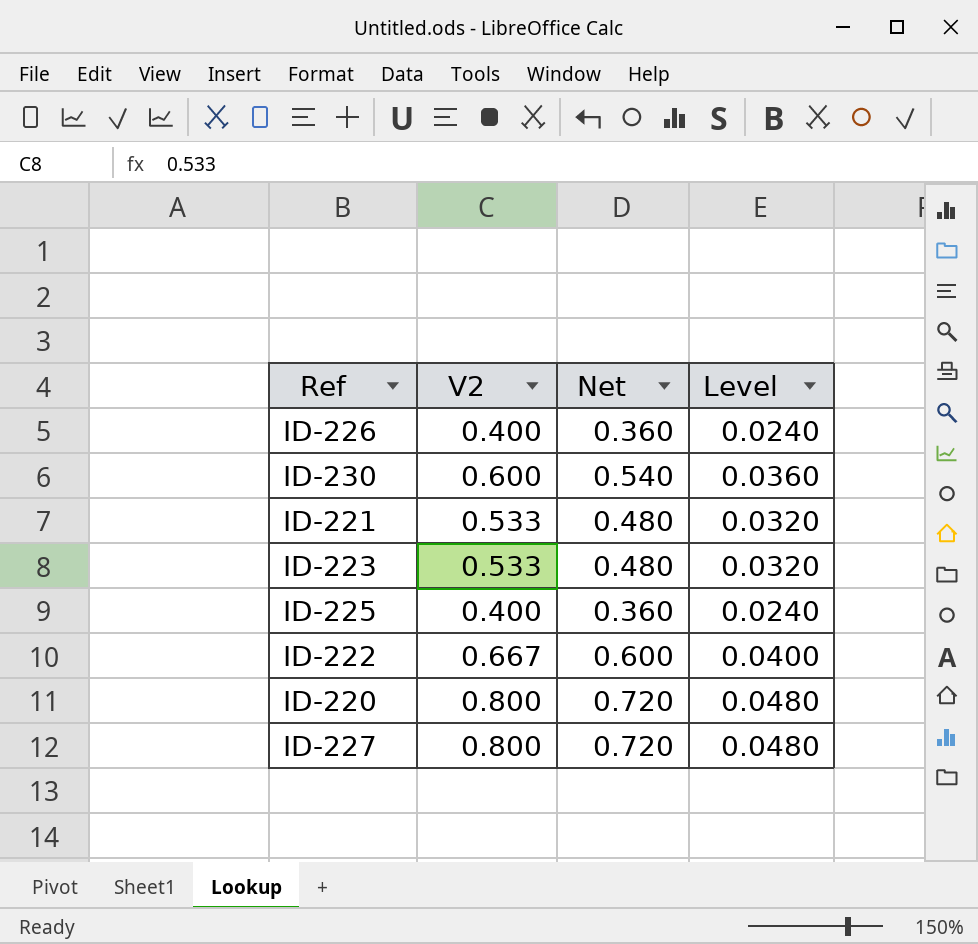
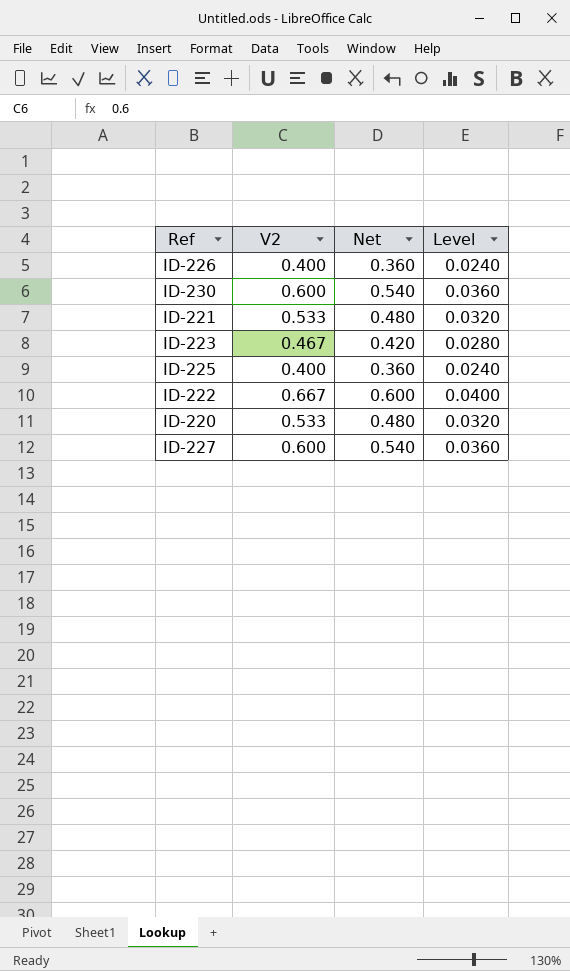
ID-223 | V2: 0.533 -> 0.467
ID-223 | Net: 0.480 -> 0.420
ID-223 | Level: 0.0320 -> 0.0280
ID-220 | V2: 0.800 -> 0.533
ID-220 | Net: 0.720 -> 0.480
ID-220 | Level: 0.0480 -> 0.0320
ID-227 | V2: 0.800 -> 0.600
ID-227 | Net: 0.720 -> 0.540
ID-227 | Level: 0.0480 -> 0.0360

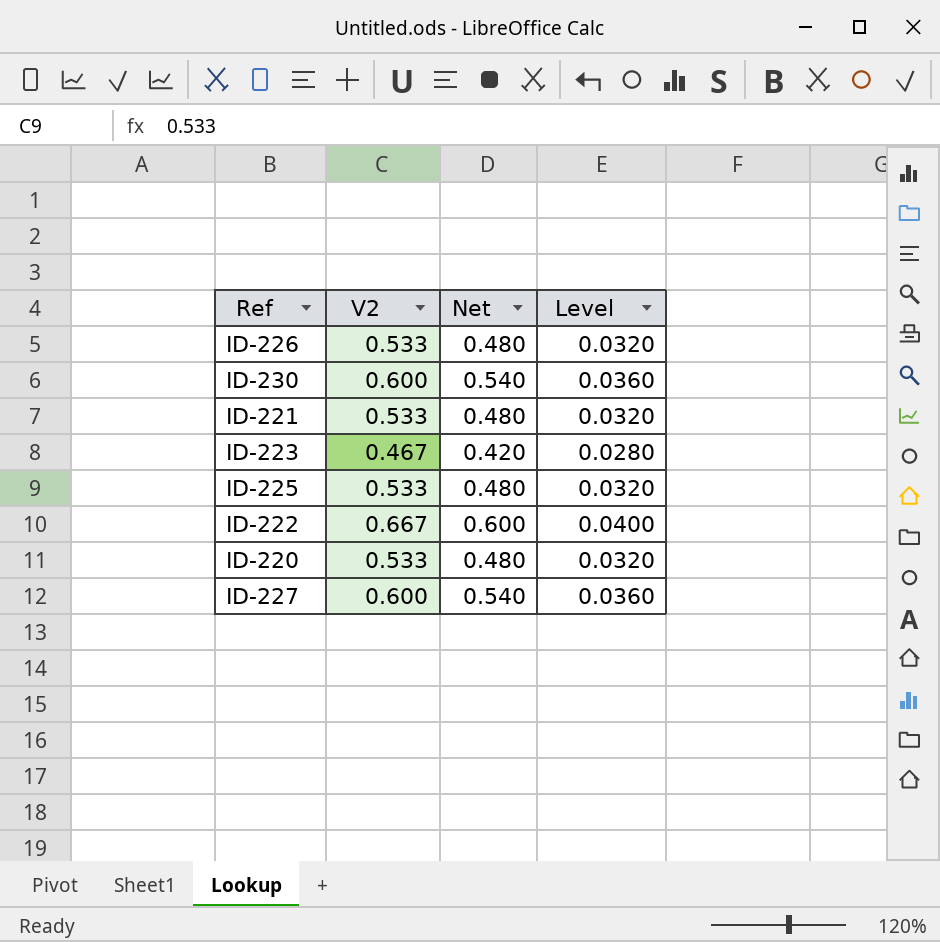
ID-226 | V2: 0.400 -> 0.533
ID-226 | Net: 0.360 -> 0.480
ID-226 | Level: 0.0240 -> 0.0320
ID-225 | V2: 0.400 -> 0.533
ID-225 | Net: 0.360 -> 0.480
ID-225 | Level: 0.0240 -> 0.0320

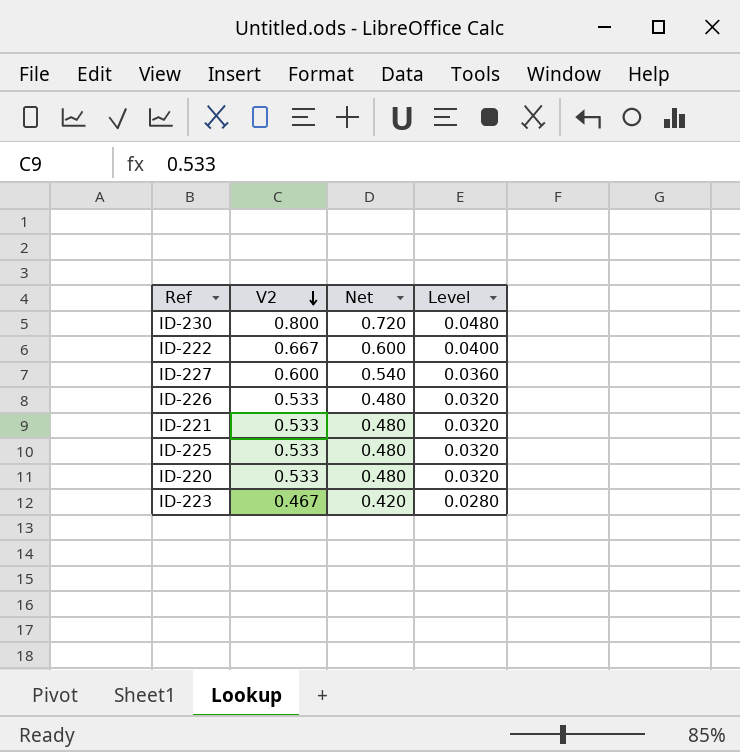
row order: none -> V2 descending
ID-230 | V2: 0.600 -> 0.800
ID-230 | Net: 0.540 -> 0.720
ID-230 | Level: 0.0360 -> 0.0480

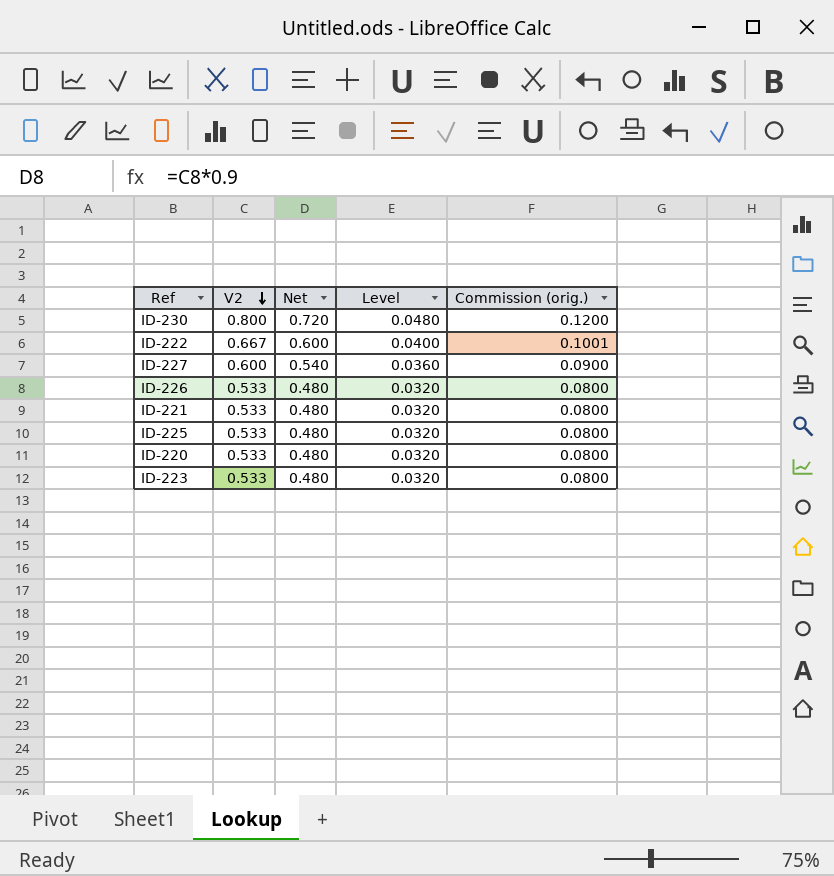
column Commission (orig.) | formula: none -> [V2] * 0.15
ID-223 | V2: 0.467 -> 0.533
ID-223 | Net: 0.420 -> 0.480
ID-223 | Level: 0.0280 -> 0.0320

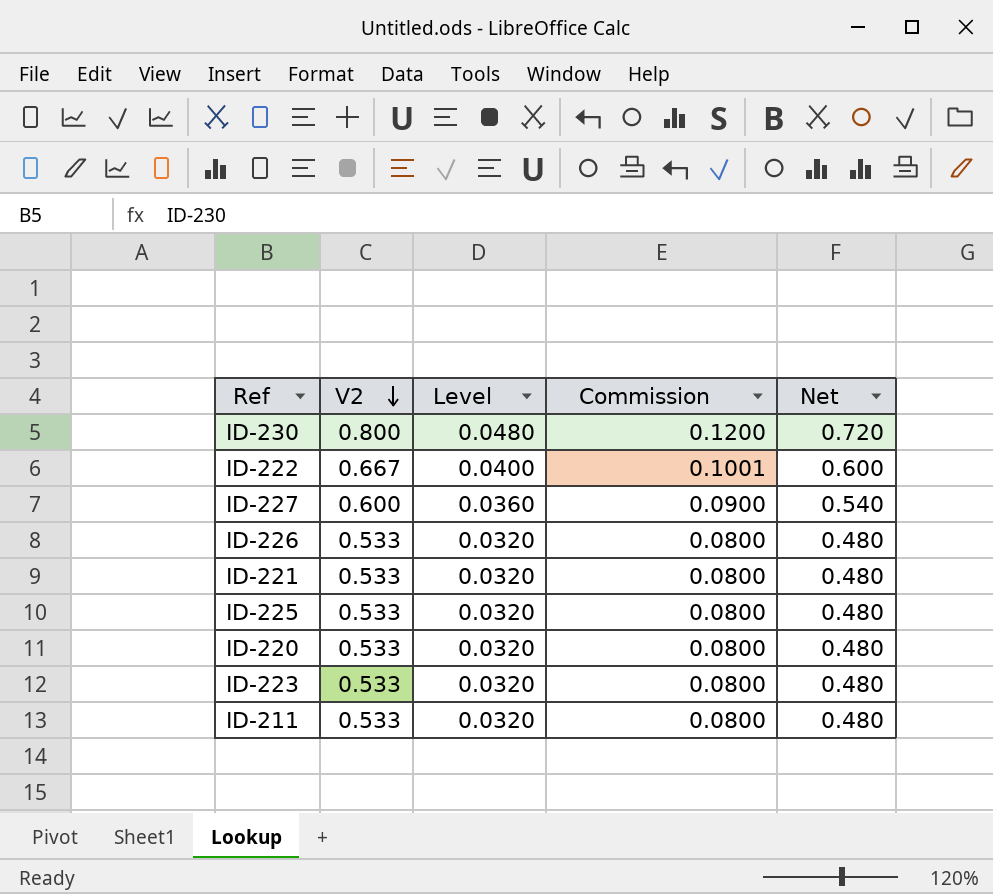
column name: Commission (orig.) -> Commission
column Net | position: 3 -> 5
row ID-211: none -> 0.533 | 0.0320 | 0.0800 | 0.480

